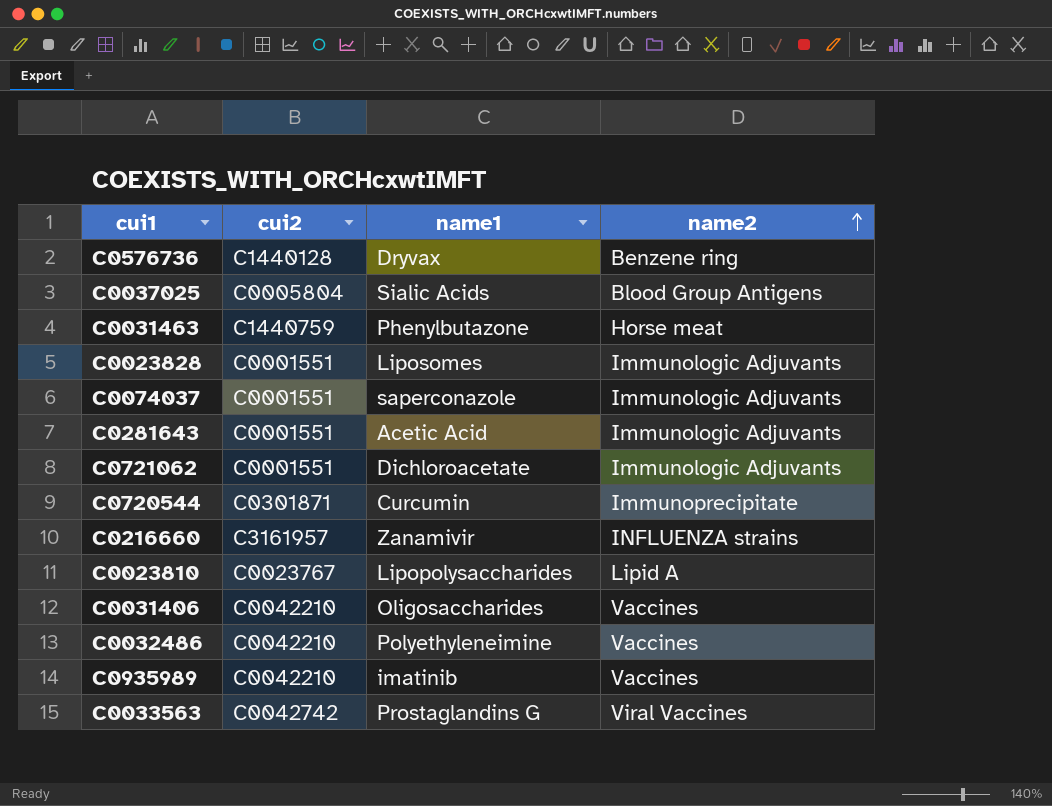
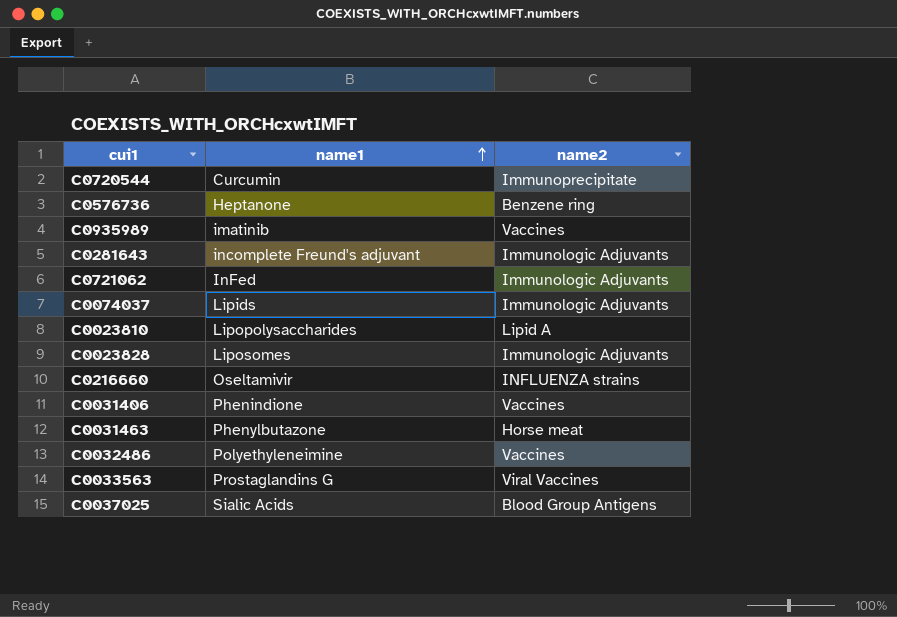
row order: name2 ascending -> name1 ascending
column cui2 | position: 2 -> none
C0576736 | name1: Dryvax -> Heptanone
C0281643 | name1: Acetic Acid -> incomplete Freund's adjuvant
C0721062 | name1: Dichloroacetate -> InFed
C0074037 | name1: saperconazole -> Lipids
C0216660 | name1: Zanamivir -> Oseltamivir
C0031406 | name1: Oligosaccharides -> Phenindione

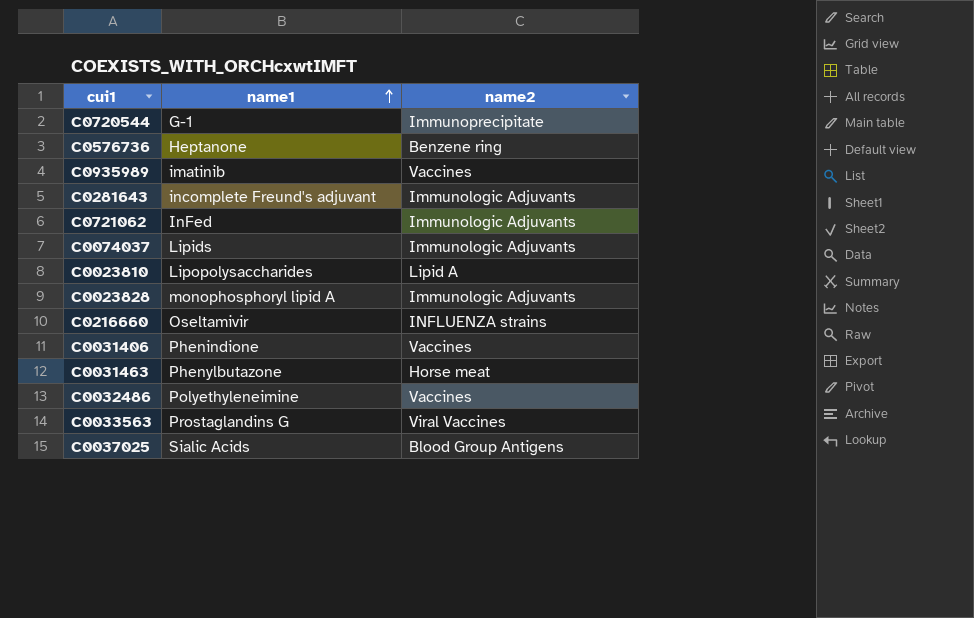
C0720544 | name1: Curcumin -> G-1
C0023828 | name1: Liposomes -> monophosphoryl lipid A

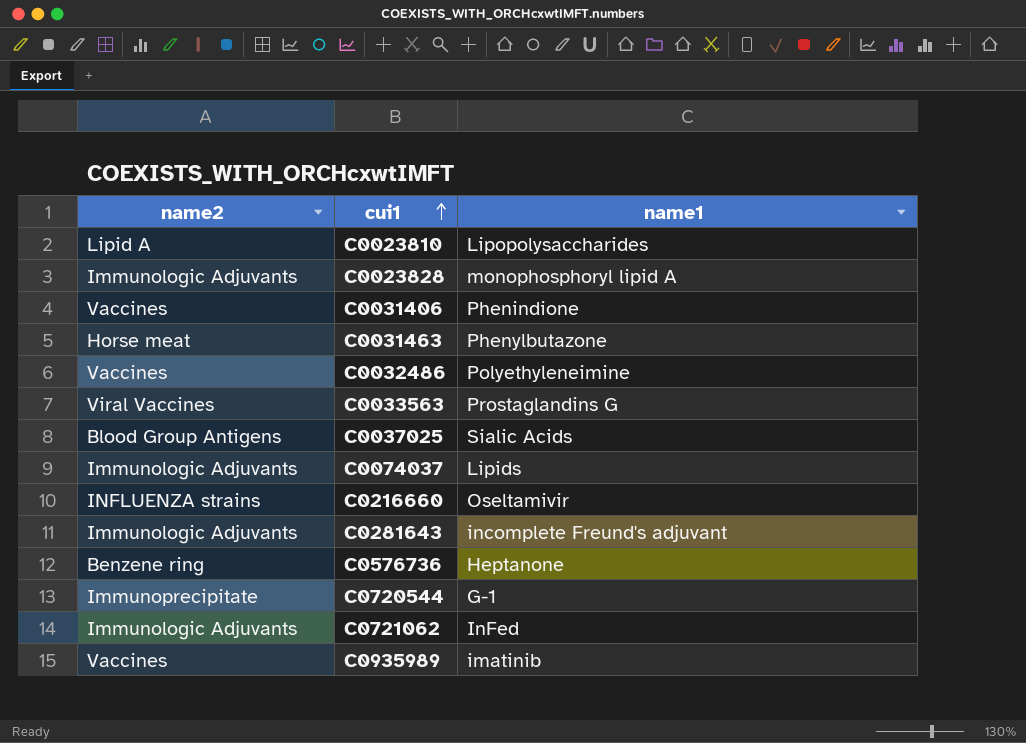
row order: name1 ascending -> cui1 ascending
column name2 | position: 3 -> 1

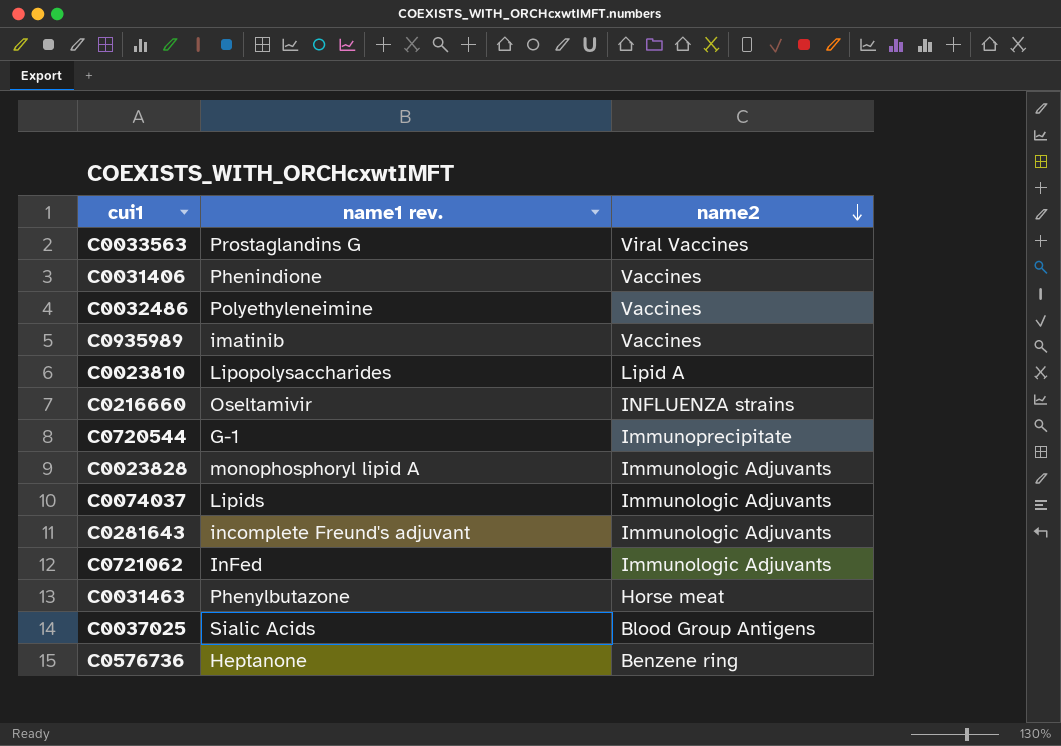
row order: cui1 ascending -> name2 descending
column name: name1 -> name1 rev.
column name2 | position: 1 -> 3

